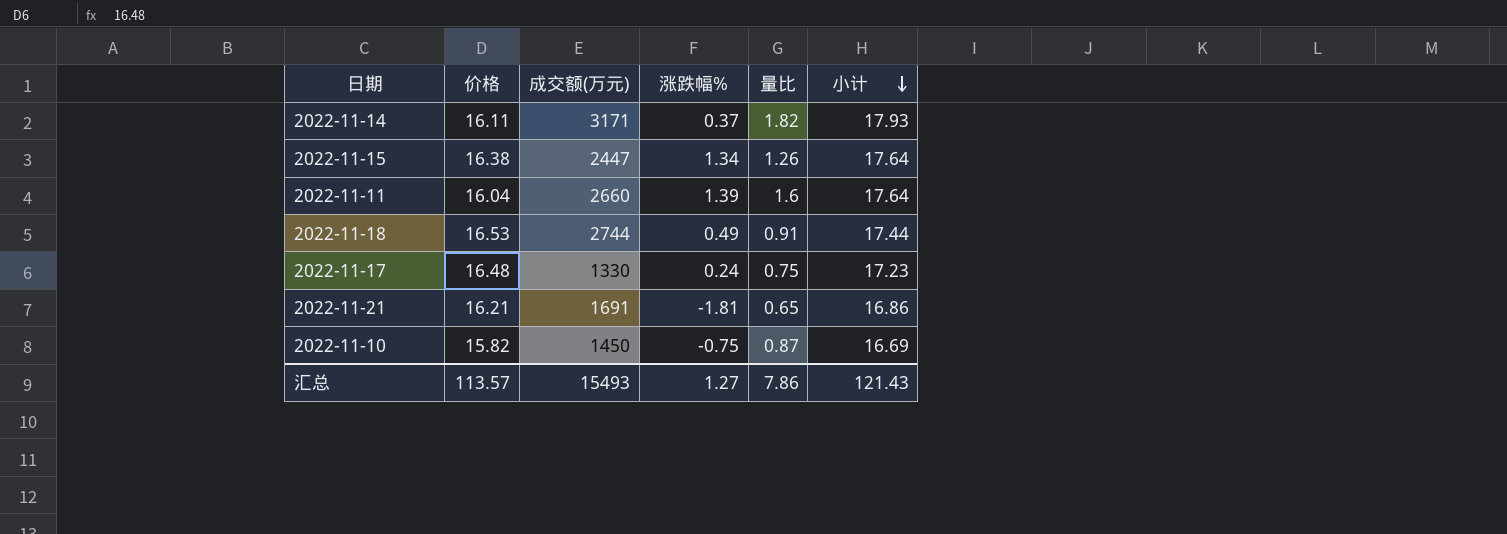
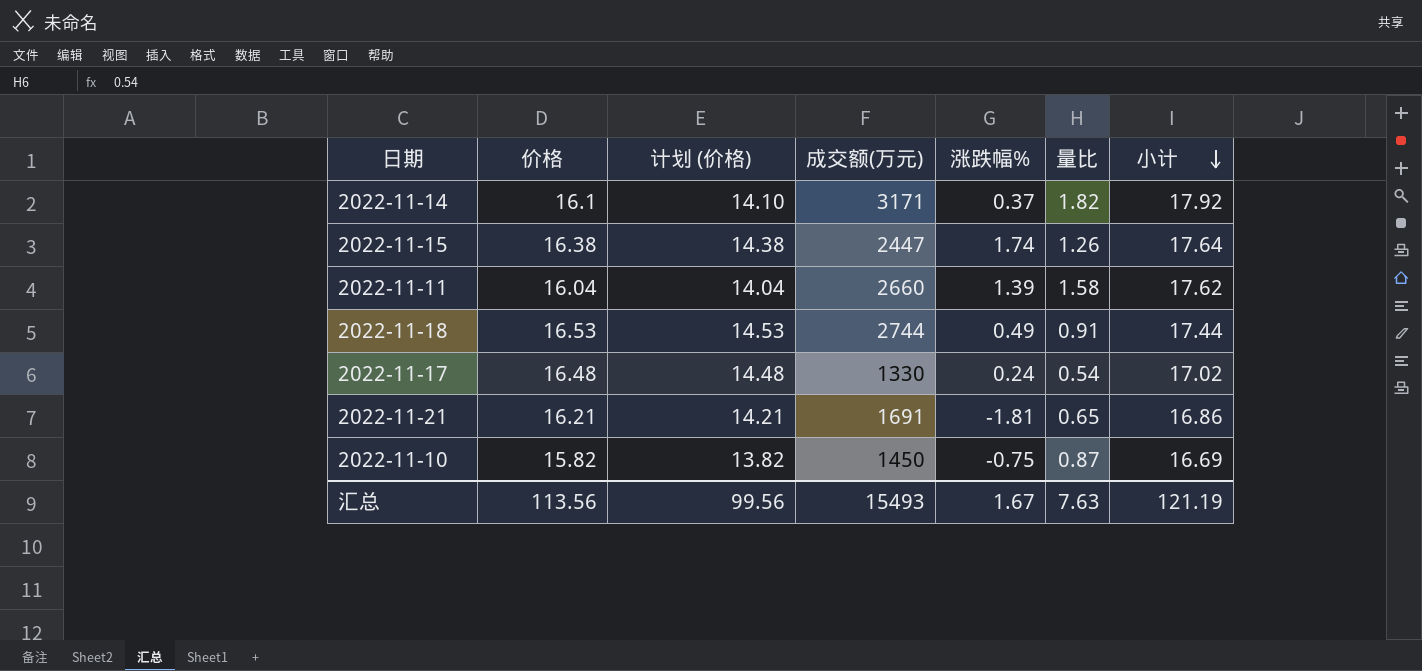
column 计划 (价格) | formula: none -> [价格] - 2
2022-11-14 | 价格: 16.11 -> 16.1
2022-11-14 | 小计: 17.93 -> 17.92
2022-11-15 | 涨跌幅%: 1.34 -> 1.74
2022-11-11 | 量比: 1.6 -> 1.58
2022-11-11 | 小计: 17.64 -> 17.62
2022-11-17 | 量比: 0.75 -> 0.54
2022-11-17 | 小计: 17.23 -> 17.02
汇总 | 价格: 113.57 -> 113.56
汇总 | 涨跌幅%: 1.27 -> 1.67
汇总 | 量比: 7.86 -> 7.63
汇总 | 小计: 121.43 -> 121.19

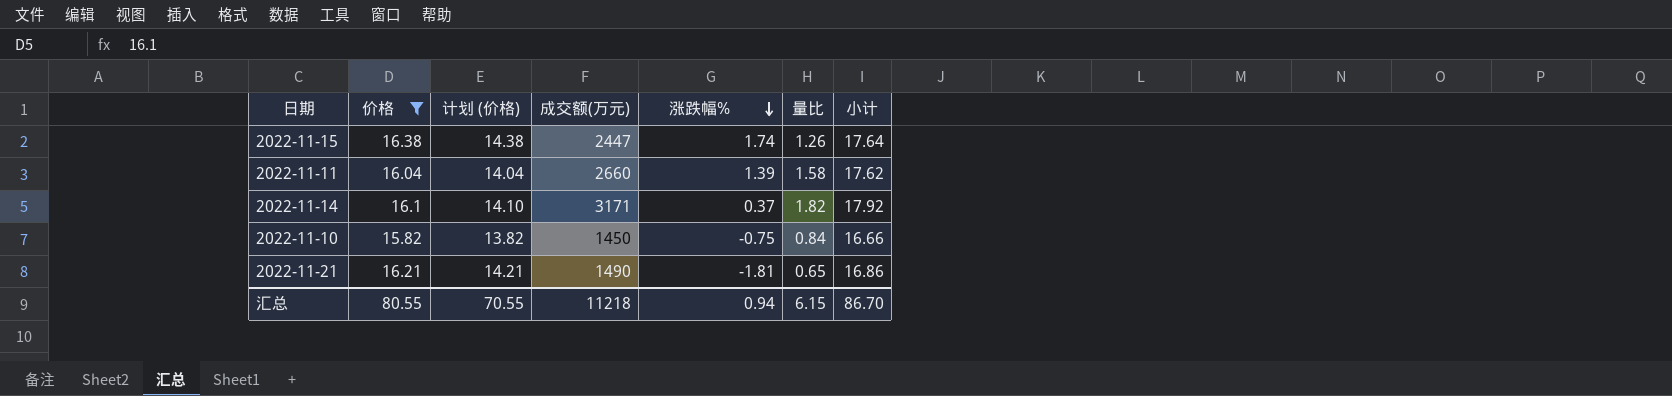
filter: none -> 价格 <= 16.38
row order: 小计 descending -> 涨跌幅% descending
2022-11-10 | 量比: 0.87 -> 0.84
2022-11-10 | 小计: 16.69 -> 16.66
2022-11-21 | 成交额(万元): 1691 -> 1490
汇总 | 价格: 113.56 -> 80.55
汇总 | 计划 (价格): 99.56 -> 70.55
汇总 | 成交额(万元): 15493 -> 11218
汇总 | 涨跌幅%: 1.67 -> 0.94
汇总 | 量比: 7.63 -> 6.15
汇总 | 小计: 121.19 -> 86.70

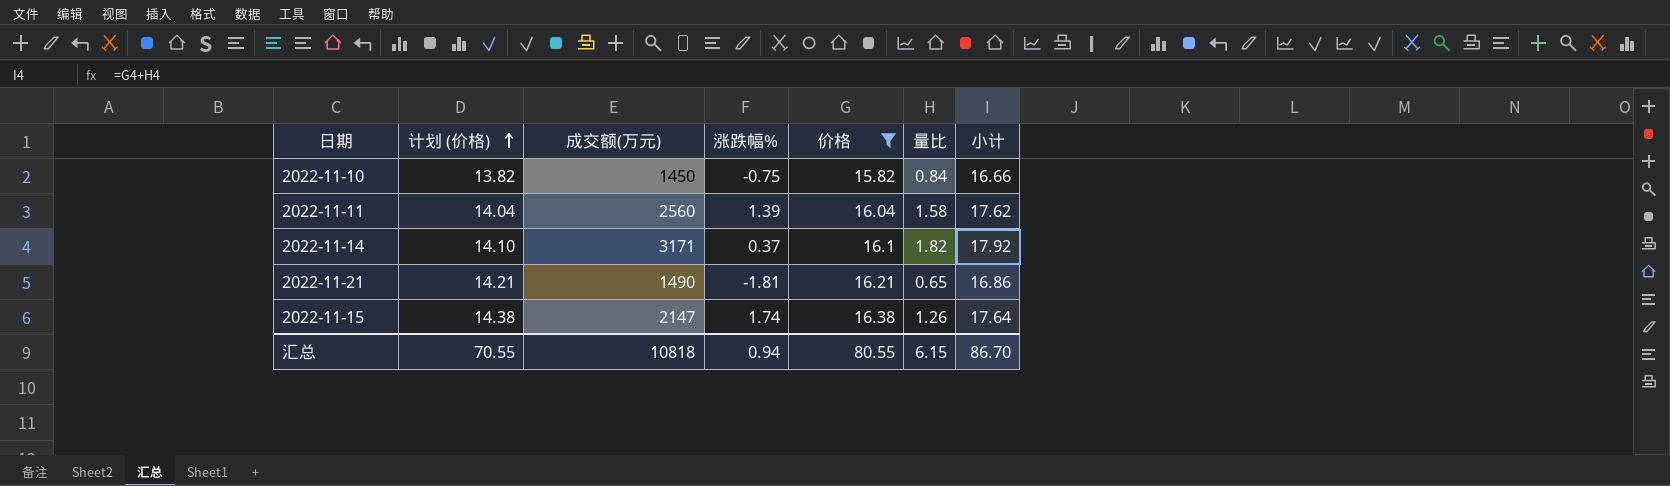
row order: 涨跌幅% descending -> 计划 (价格) ascending
column 价格 | position: 2 -> 5
2022-11-11 | 成交额(万元): 2660 -> 2560
2022-11-15 | 成交额(万元): 2447 -> 2147
汇总 | 成交额(万元): 11218 -> 10818

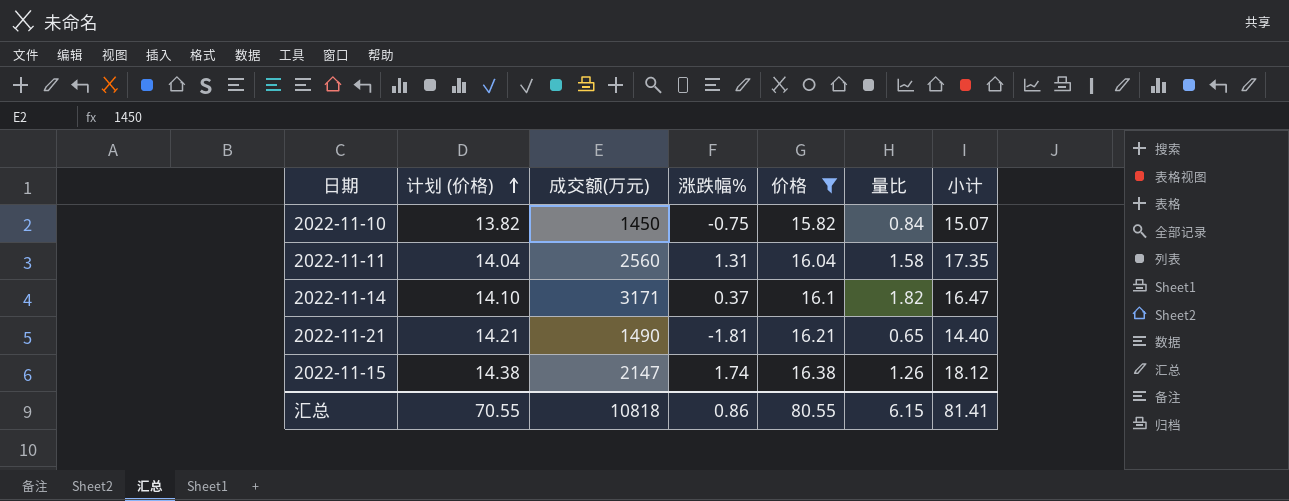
column 小计 | formula: [价格] + [量比] -> [涨跌幅%] + [价格]
2022-11-11 | 涨跌幅%: 1.39 -> 1.31
汇总 | 涨跌幅%: 0.94 -> 0.86
汇总 | 小计: 86.70 -> 81.41

